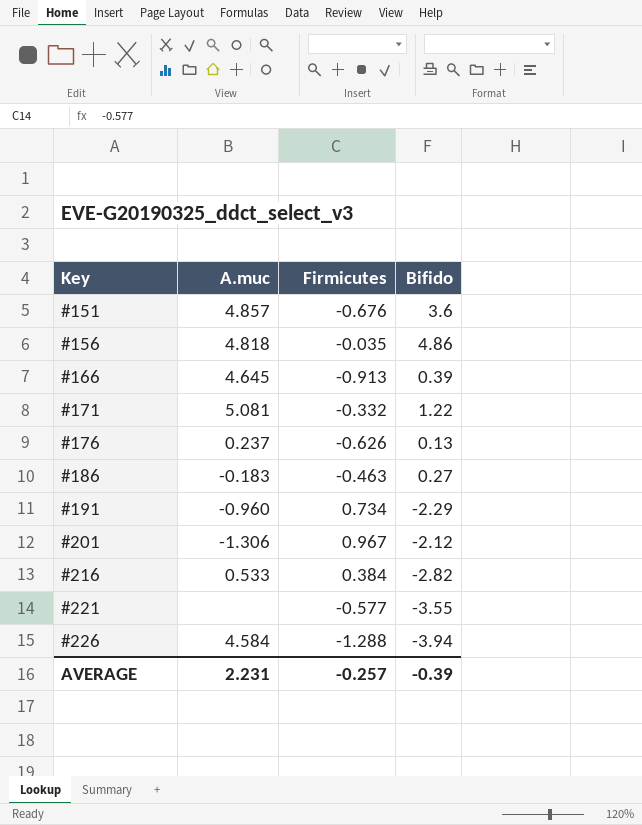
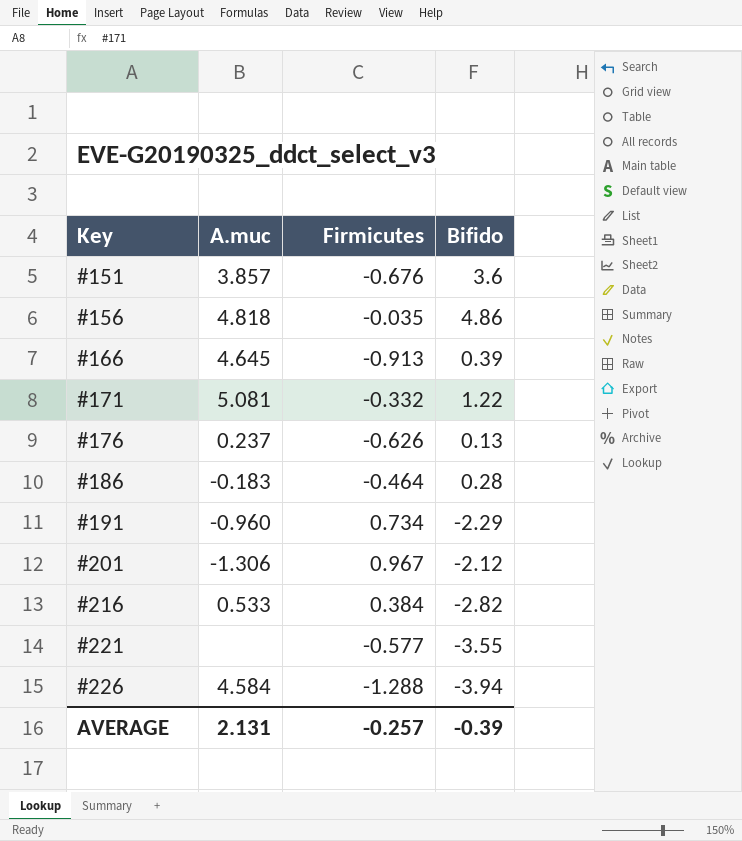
#151 | A.muc: 4.857 -> 3.857
#186 | Firmicutes: -0.463 -> -0.464
#186 | Bifido: 0.27 -> 0.28
AVERAGE | A.muc: 2.231 -> 2.131

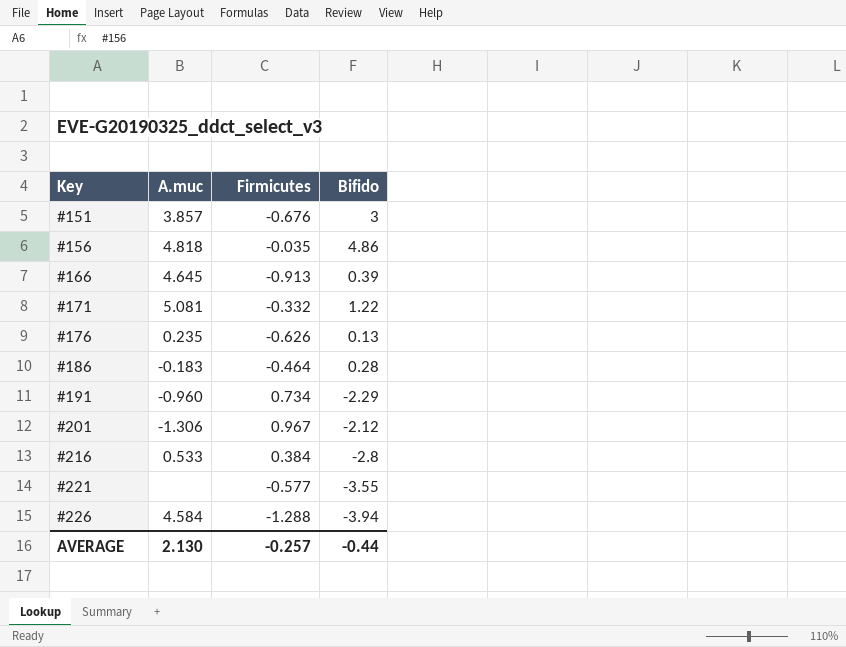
#151 | Bifido: 3.6 -> 3
#176 | A.muc: 0.237 -> 0.235
#216 | Bifido: -2.82 -> -2.8
AVERAGE | A.muc: 2.131 -> 2.130
AVERAGE | Bifido: -0.39 -> -0.44

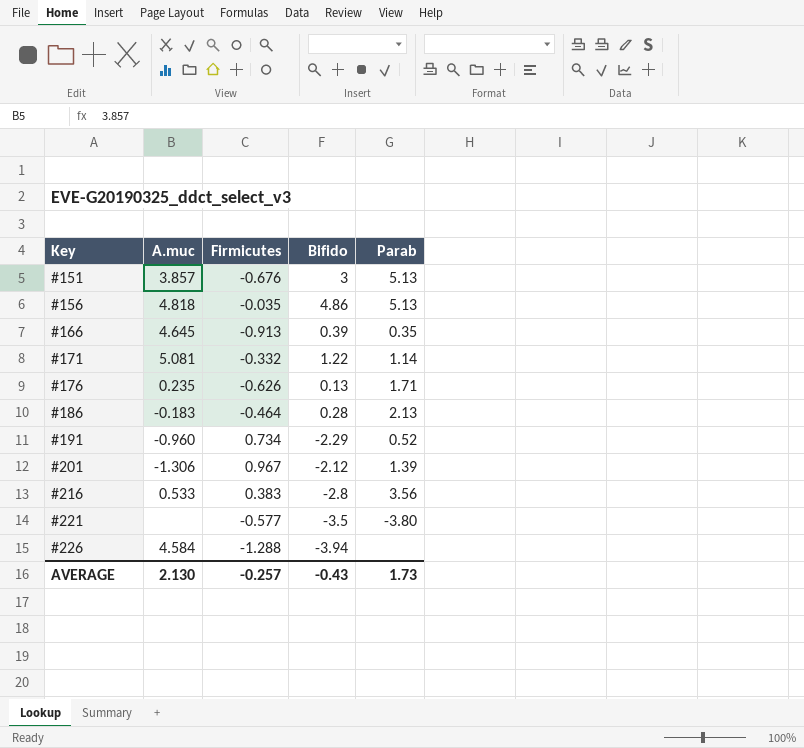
column Parab | position: none -> 5
#216 | Firmicutes: 0.384 -> 0.383
#221 | Bifido: -3.55 -> -3.5
AVERAGE | Bifido: -0.44 -> -0.43

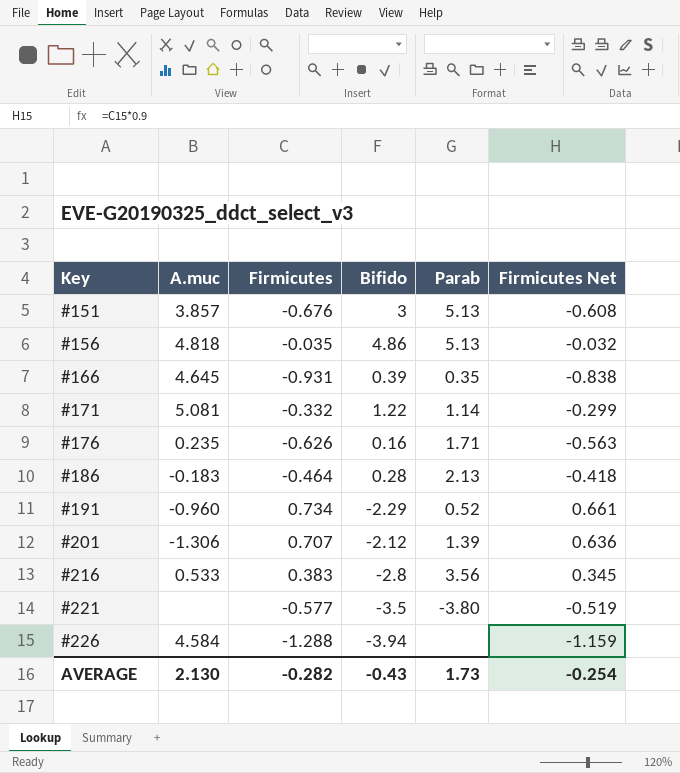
column Firmicutes Net | formula: none -> [Firmicutes] * 0.9
#166 | Firmicutes: -0.913 -> -0.931
#176 | Bifido: 0.13 -> 0.16
#201 | Firmicutes: 0.967 -> 0.707
AVERAGE | Firmicutes: -0.257 -> -0.282

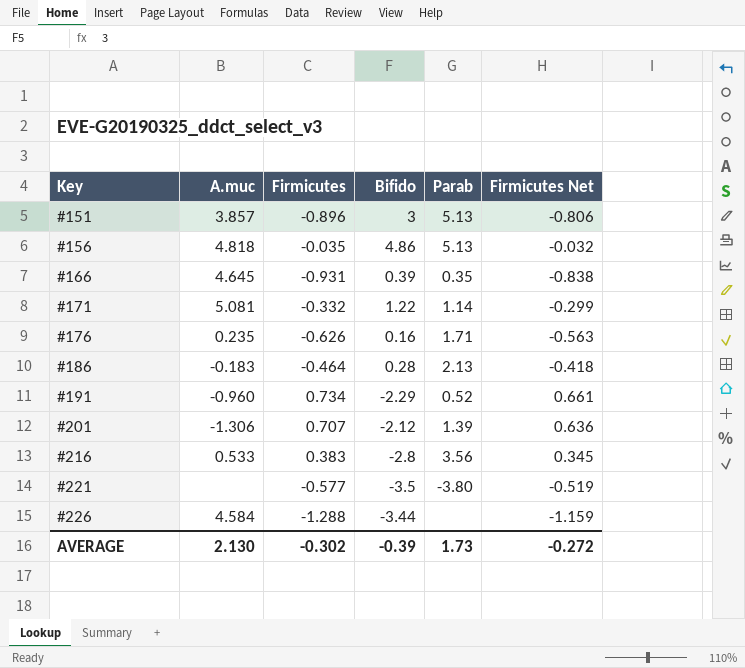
#151 | Firmicutes: -0.676 -> -0.896
#151 | Firmicutes Net: -0.608 -> -0.806
#226 | Bifido: -3.94 -> -3.44
AVERAGE | Firmicutes: -0.282 -> -0.302
AVERAGE | Bifido: -0.43 -> -0.39
AVERAGE | Firmicutes Net: -0.254 -> -0.272

